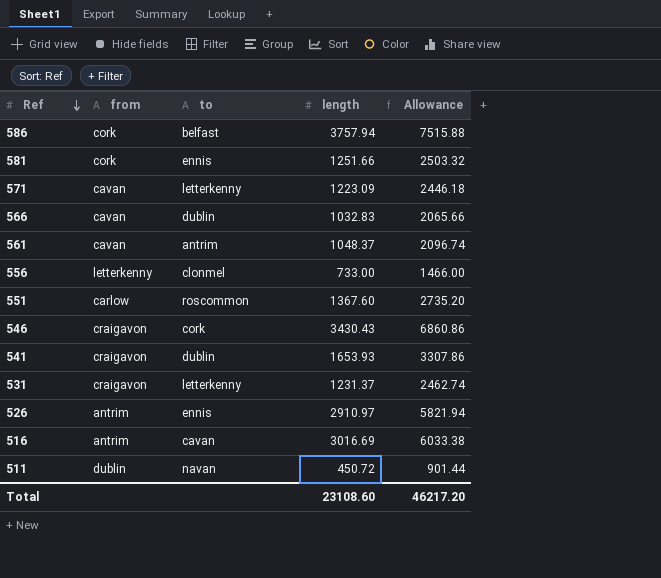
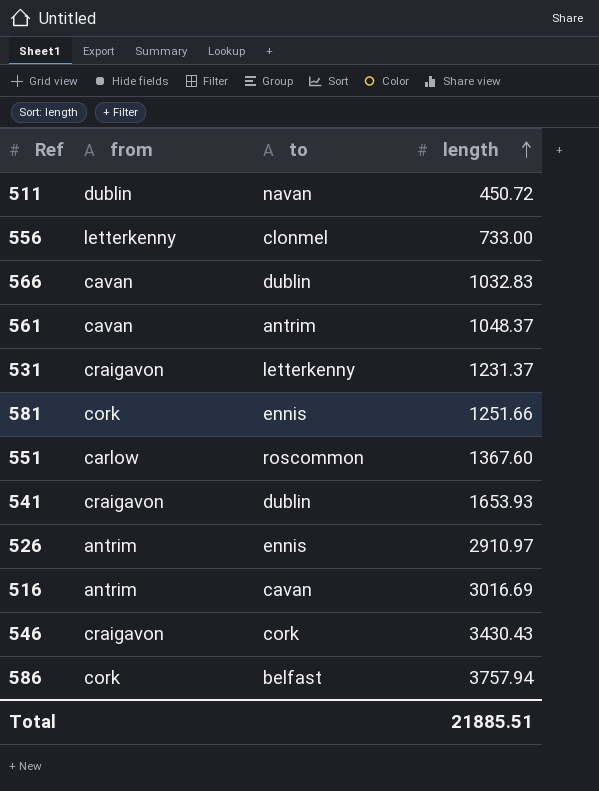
row order: Ref descending -> length ascending
column Allowance | formula: [length] * 2 -> none
row 571: cavan | letterkenny | 1223.09 | 2446.18 -> none
Total | length: 23108.60 -> 21885.51

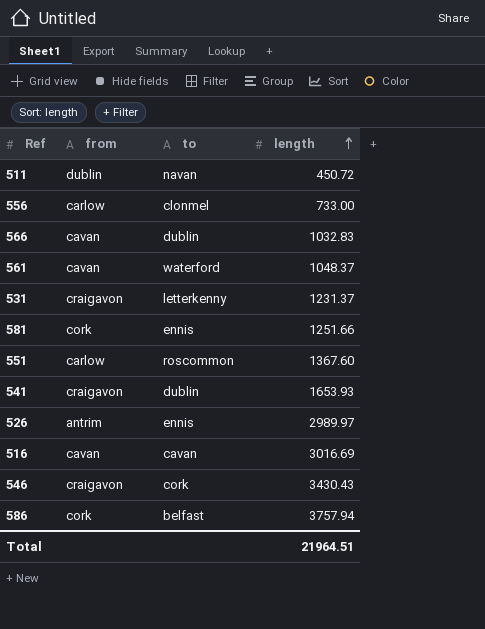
556 | from: letterkenny -> carlow
561 | to: antrim -> waterford
526 | length: 2910.97 -> 2989.97
516 | from: antrim -> cavan
Total | length: 21885.51 -> 21964.51

